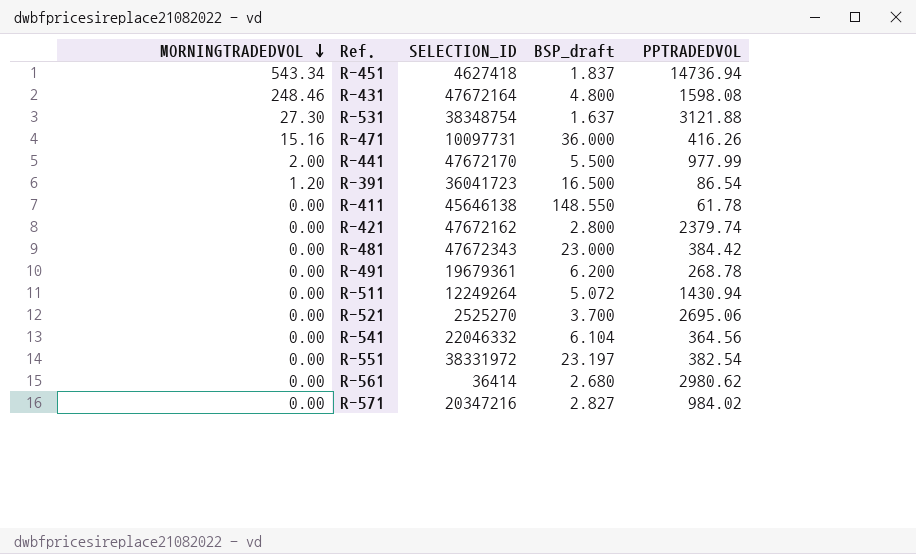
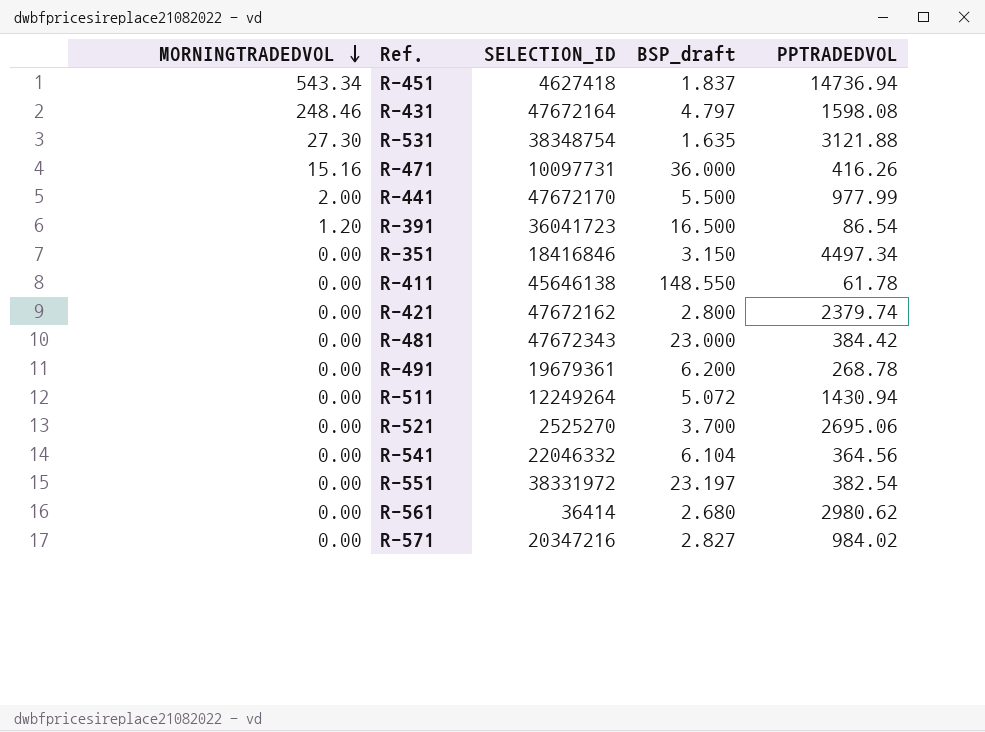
R-431 | BSP_draft: 4.800 -> 4.797
R-531 | BSP_draft: 1.637 -> 1.635
row R-351: none -> 0.00 | 18416846 | 3.150 | 4497.34

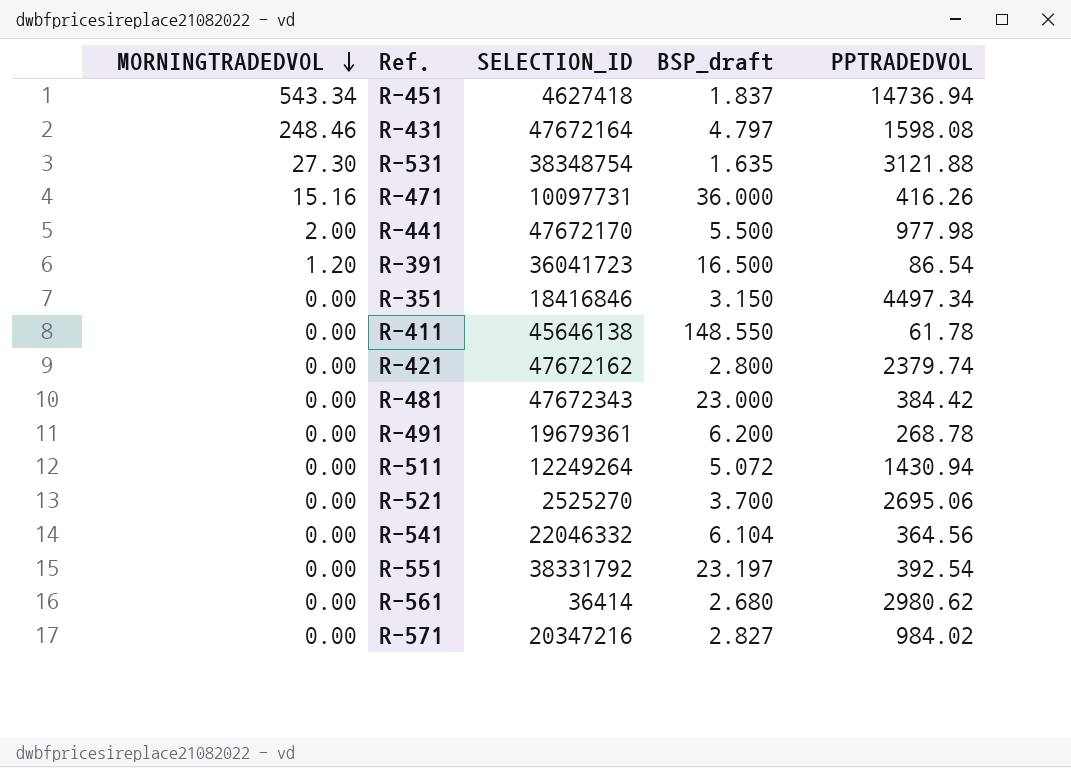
R-441 | PPTRADEDVOL: 977.99 -> 977.98
R-551 | SELECTION_ID: 38331972 -> 38331792
R-551 | PPTRADEDVOL: 382.54 -> 392.54

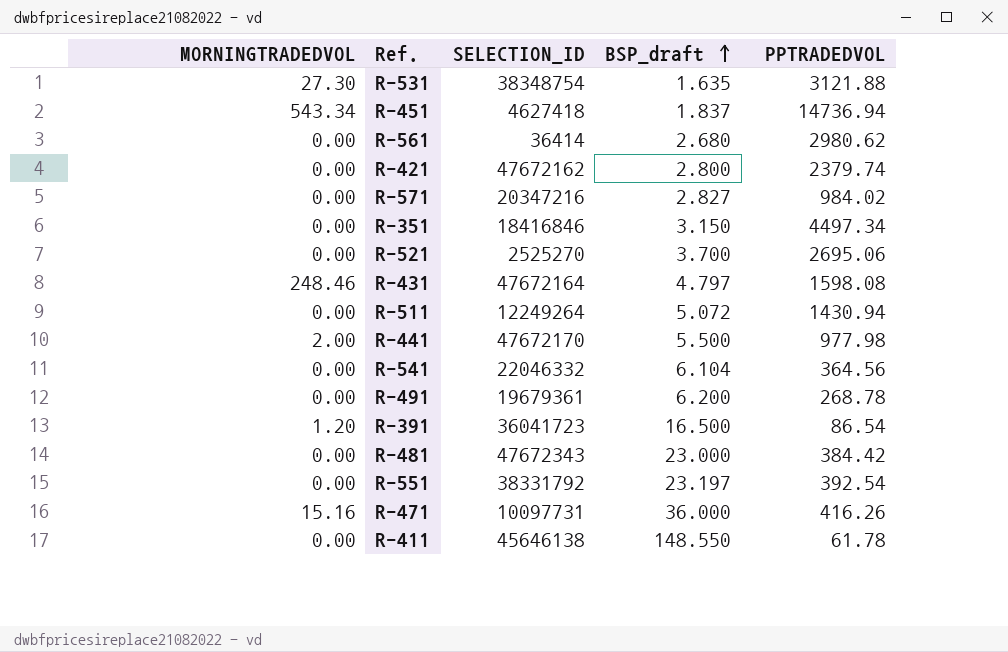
row order: MORNINGTRADEDVOL descending -> BSP_draft ascending

